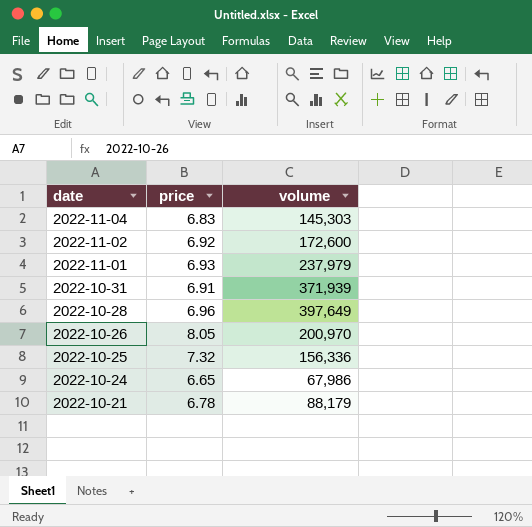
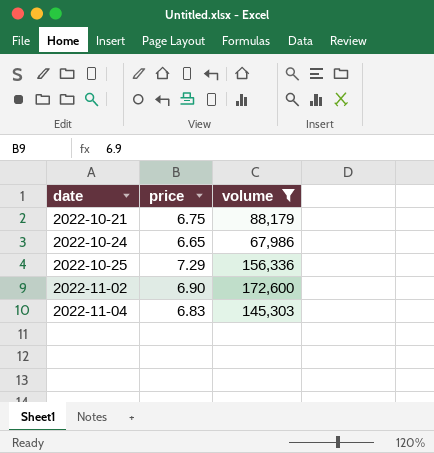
filter: none -> volume <= 172,600
row order: date descending -> date ascending
2022-10-21 | price: 6.78 -> 6.75
2022-10-25 | price: 7.32 -> 7.29
2022-11-02 | price: 6.92 -> 6.90

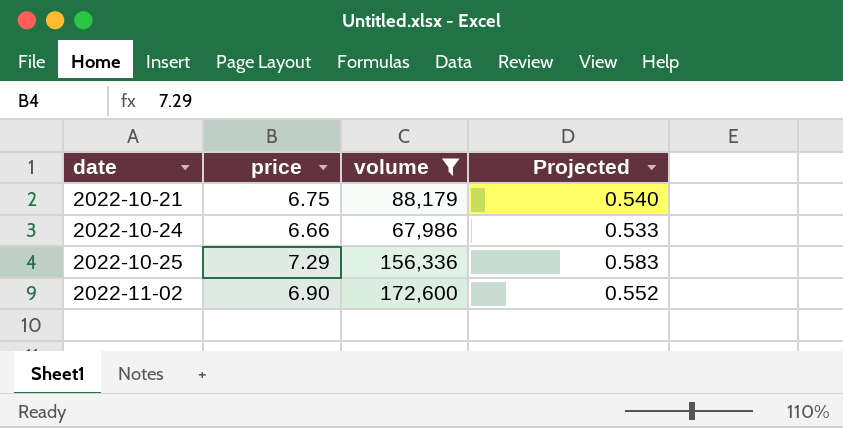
column Projected | formula: none -> [price] * 0.08
row 2022-11-04: 6.83 | 145,303 -> none
2022-10-24 | price: 6.65 -> 6.66

